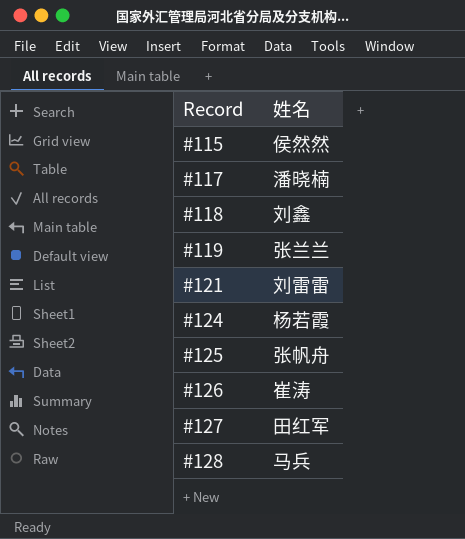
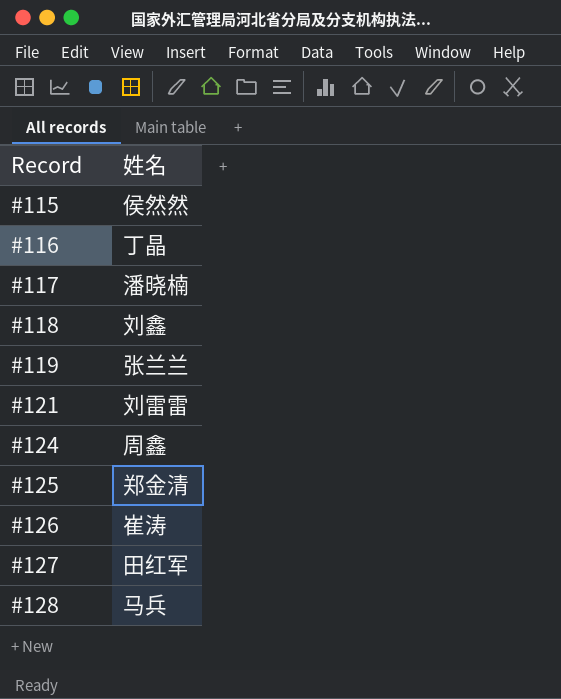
row #116: none -> 丁晶
#124 | 姓名: 杨若霞 -> 周鑫
#125 | 姓名: 张帆舟 -> 郑金清

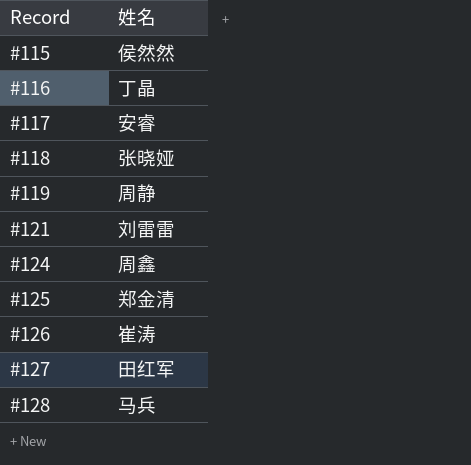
#117 | 姓名: 潘晓楠 -> 安睿
#118 | 姓名: 刘鑫 -> 张晓娅
#119 | 姓名: 张兰兰 -> 周静

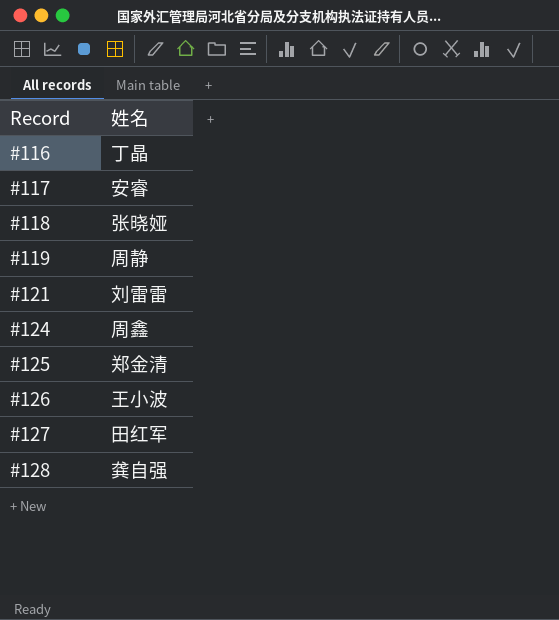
row #115: 侯然然 -> none
#126 | 姓名: 崔涛 -> 王小波
#128 | 姓名: 马兵 -> 龚自强

